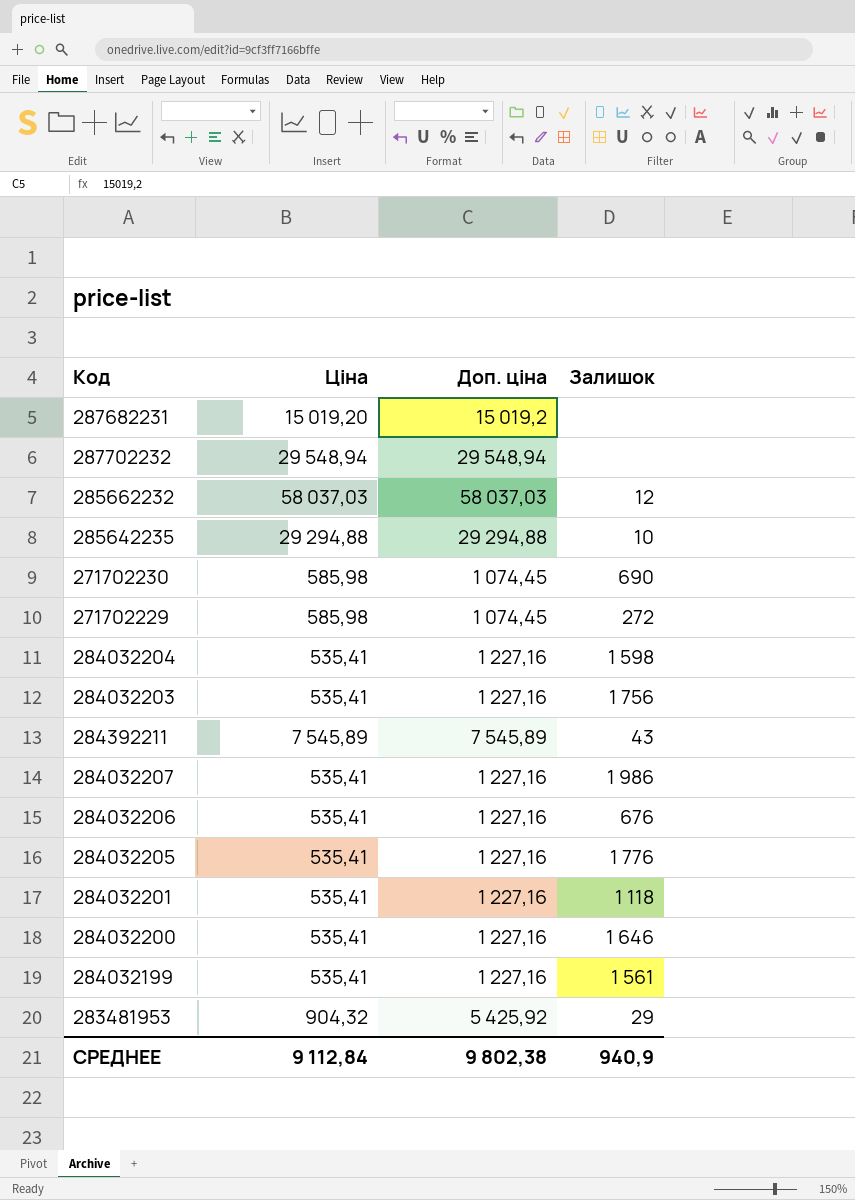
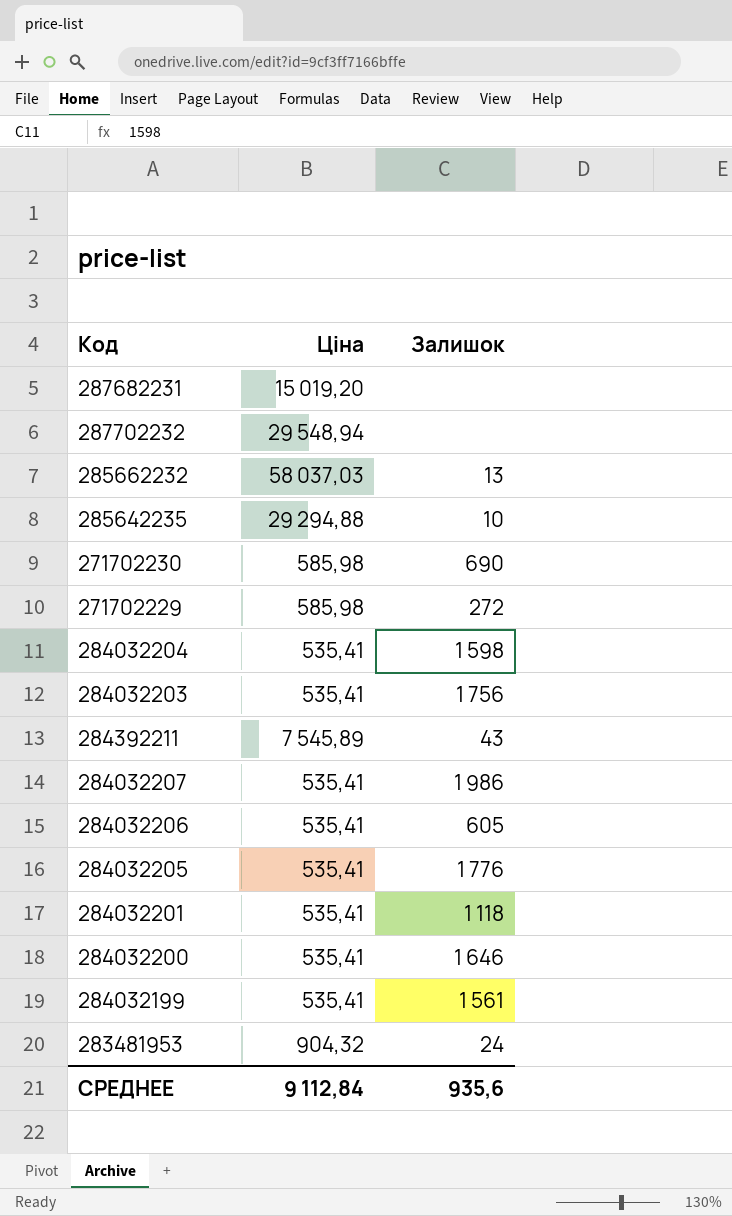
column Доп. ціна | position: 3 -> none
285662232 | Залишок: 12 -> 13
284032206 | Залишок: 676 -> 605
283481953 | Залишок: 29 -> 24
СРЕДНЕЕ | Залишок: 940,9 -> 935,6

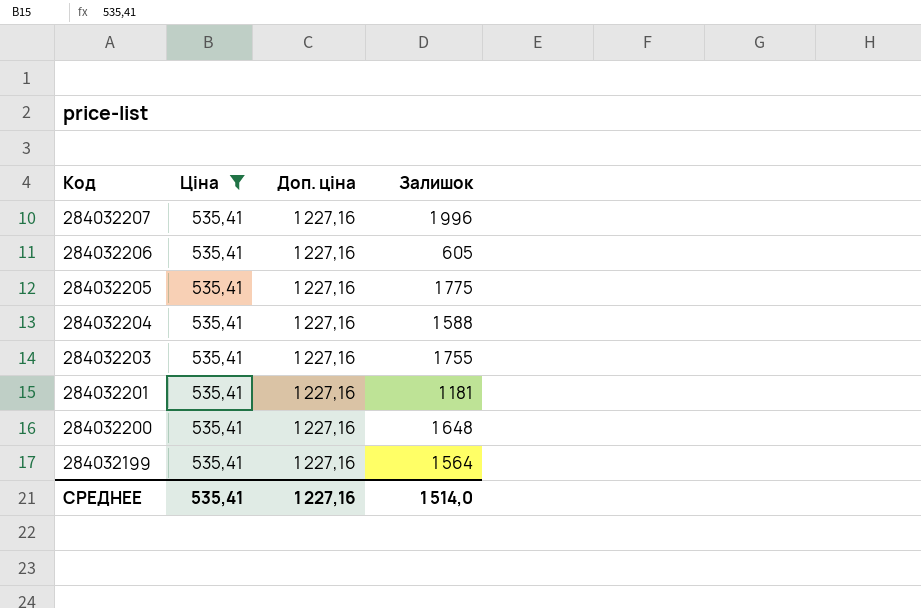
filter: none -> Ціна = 535,41
row order: none -> Код descending
column Доп. ціна | position: none -> 3
284032207 | Залишок: 1 986 -> 1 996
284032205 | Залишок: 1 776 -> 1 775
284032204 | Залишок: 1 598 -> 1 588
284032203 | Залишок: 1 756 -> 1 755
284032201 | Залишок: 1 118 -> 1 181
284032200 | Залишок: 1 646 -> 1 648
284032199 | Залишок: 1 561 -> 1 564
СРЕДНЕЕ | Ціна: 9 112,84 -> 535,41
СРЕДНЕЕ | Залишок: 935,6 -> 1 514,0

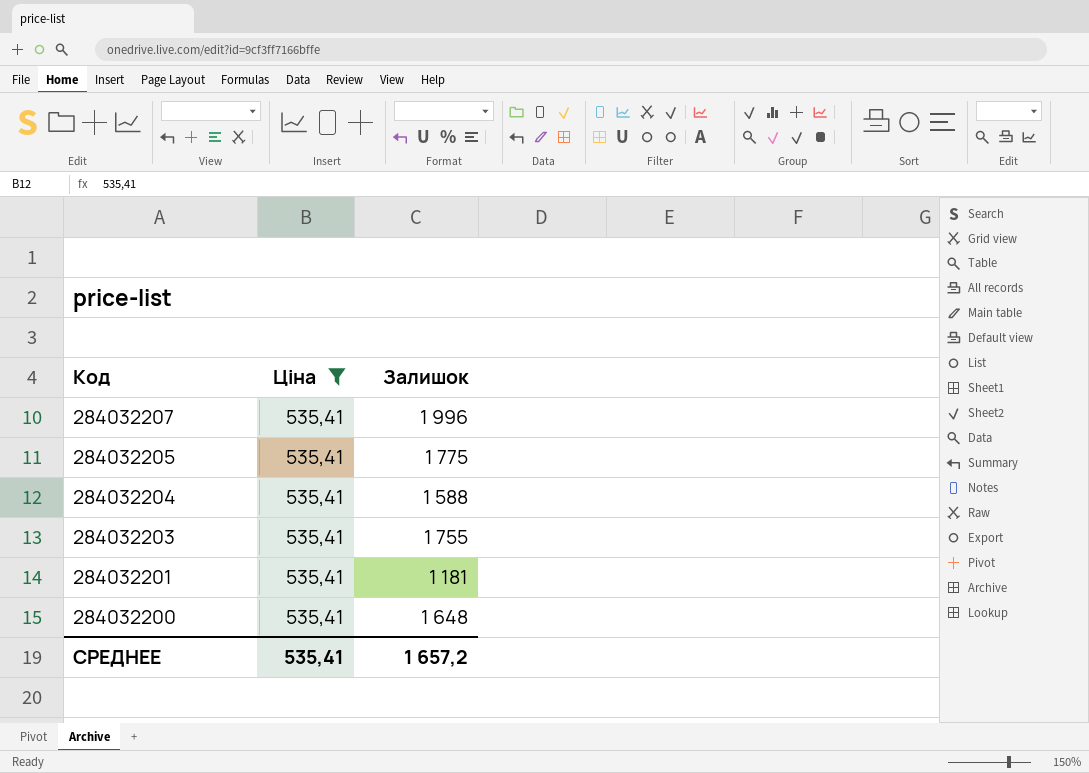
column Доп. ціна | position: 3 -> none
row 284032206: 535,41 | 1 227,16 | 605 -> none
row 284032199: 535,41 | 1 227,16 | 1 564 -> none
СРЕДНЕЕ | Залишок: 1 514,0 -> 1 657,2

